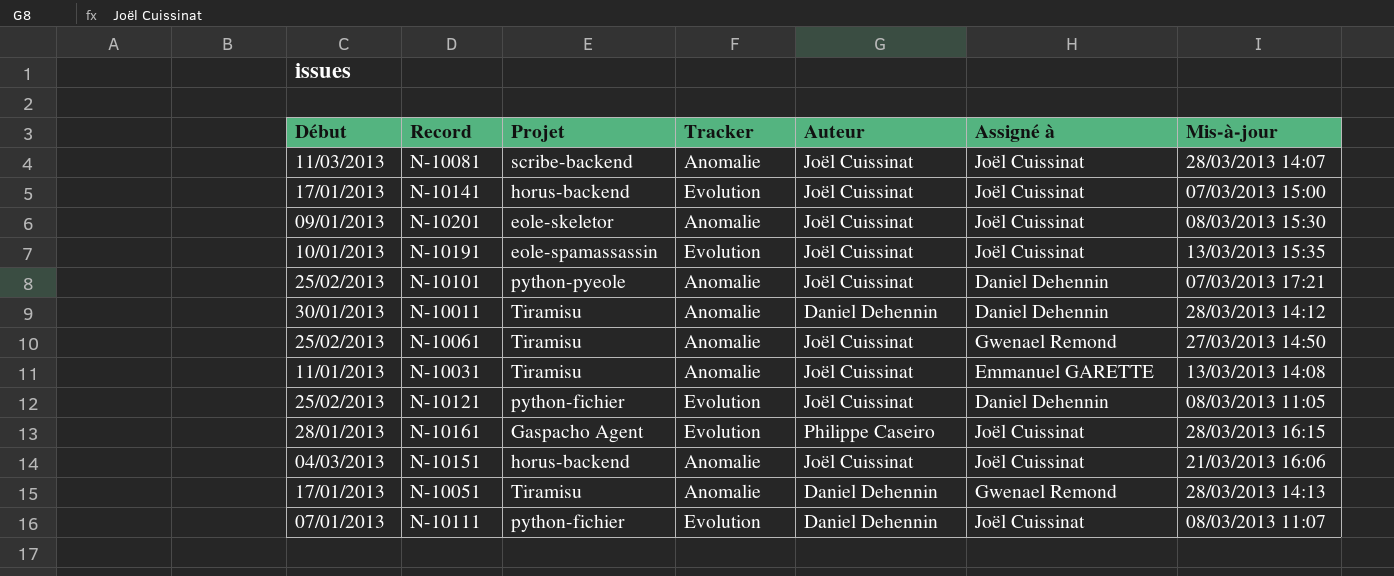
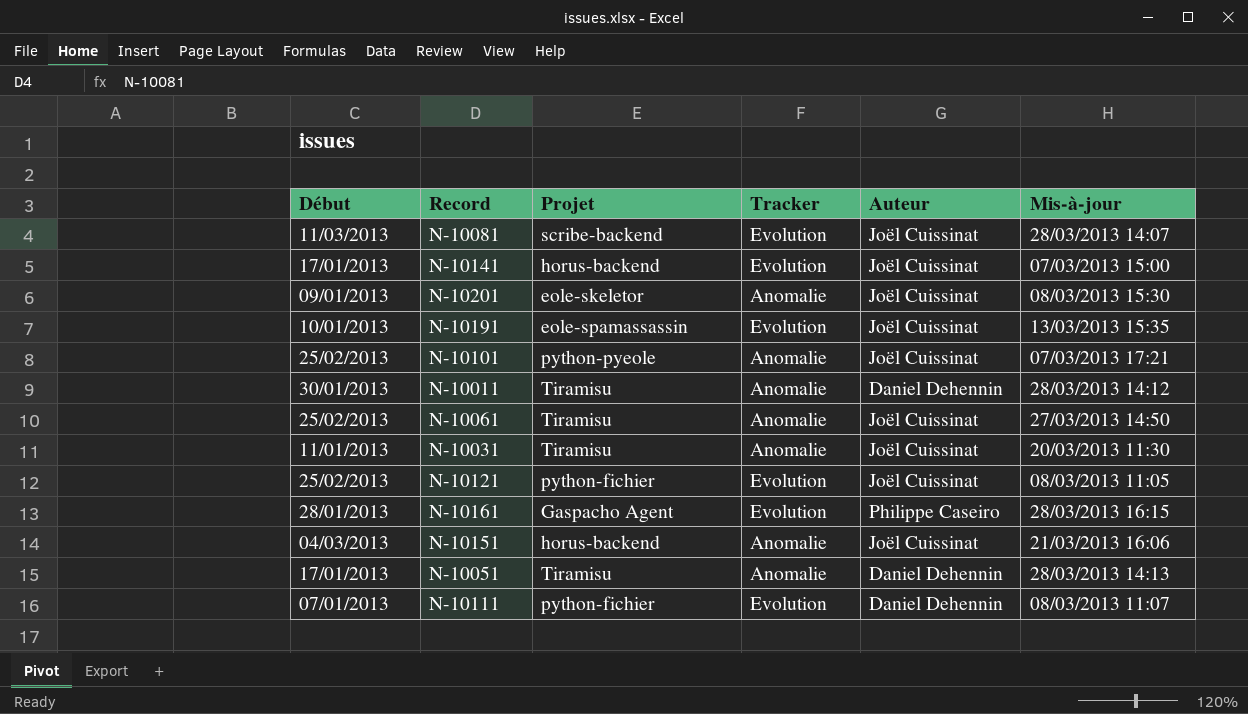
column Assigné à | position: 6 -> none
N-10081 | Tracker: Anomalie -> Evolution
N-10031 | Mis-à-jour: 13/03/2013 14:08 -> 20/03/2013 11:30

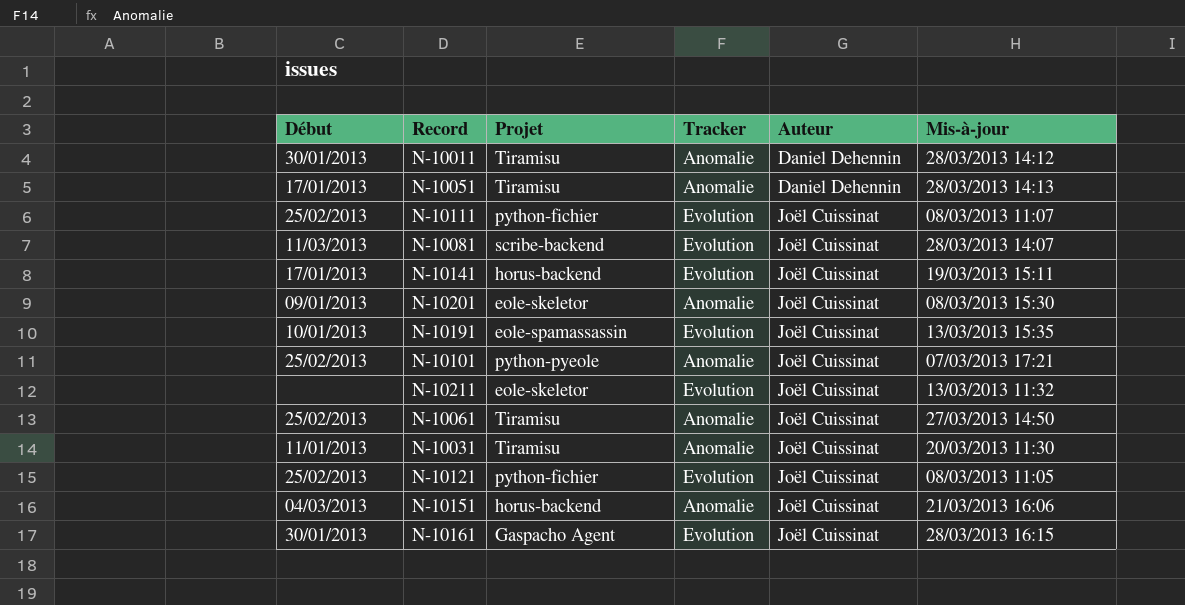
row order: none -> Auteur ascending
N-10111 | Début: 07/01/2013 -> 25/02/2013
N-10111 | Auteur: Daniel Dehennin -> Joël Cuissinat
N-10141 | Mis-à-jour: 07/03/2013 15:00 -> 19/03/2013 15:11
row N-10211: none -> none | eole-skeletor | Evolution | Joël Cuissinat | 13/03/2013 11:32
N-10161 | Début: 28/01/2013 -> 30/01/2013
N-10161 | Auteur: Philippe Caseiro -> Joël Cuissinat

